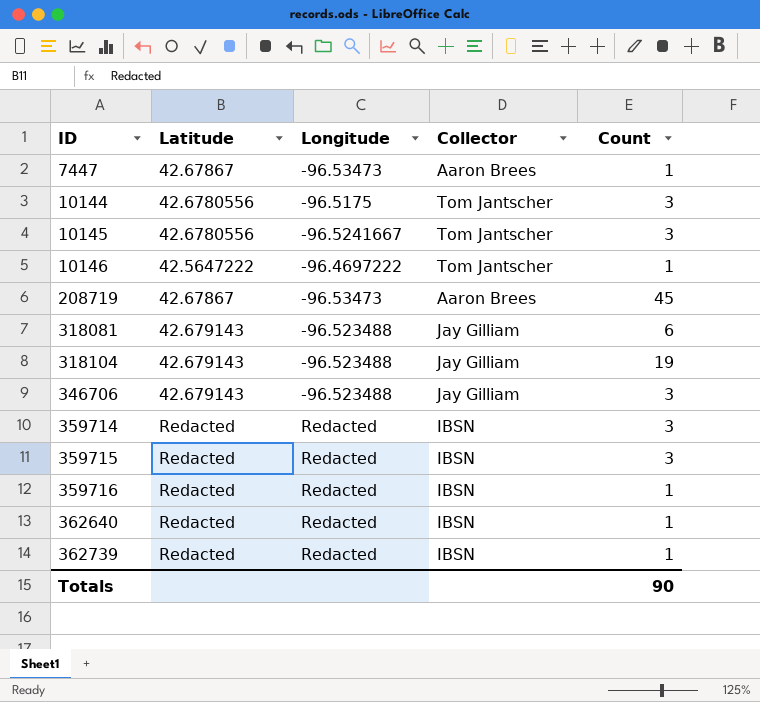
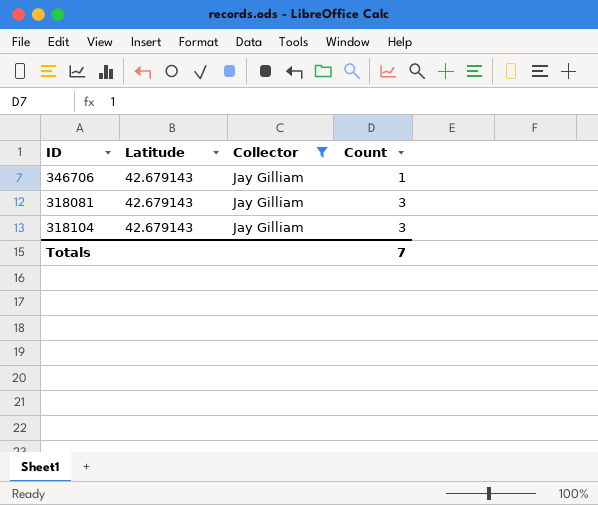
filter: none -> Collector = Jay Gilliam
row order: ID ascending -> Count ascending
column Longitude | position: 3 -> none
346706 | Count: 3 -> 1
318081 | Count: 6 -> 3
318104 | Count: 19 -> 3
Totals | Count: 90 -> 7

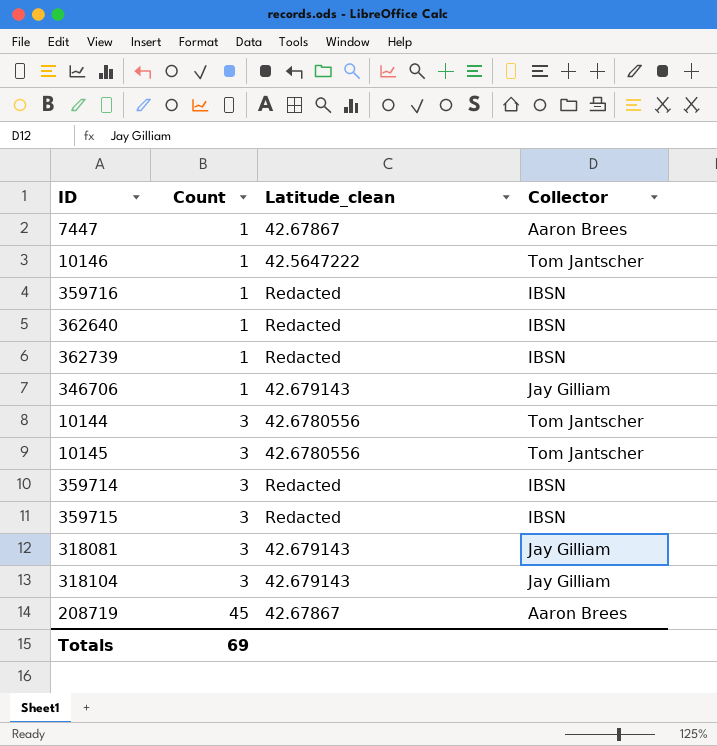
filter: Collector = Jay Gilliam -> none
column Count | position: 4 -> 2
column name: Latitude -> Latitude_clean
Totals | Count: 7 -> 69

